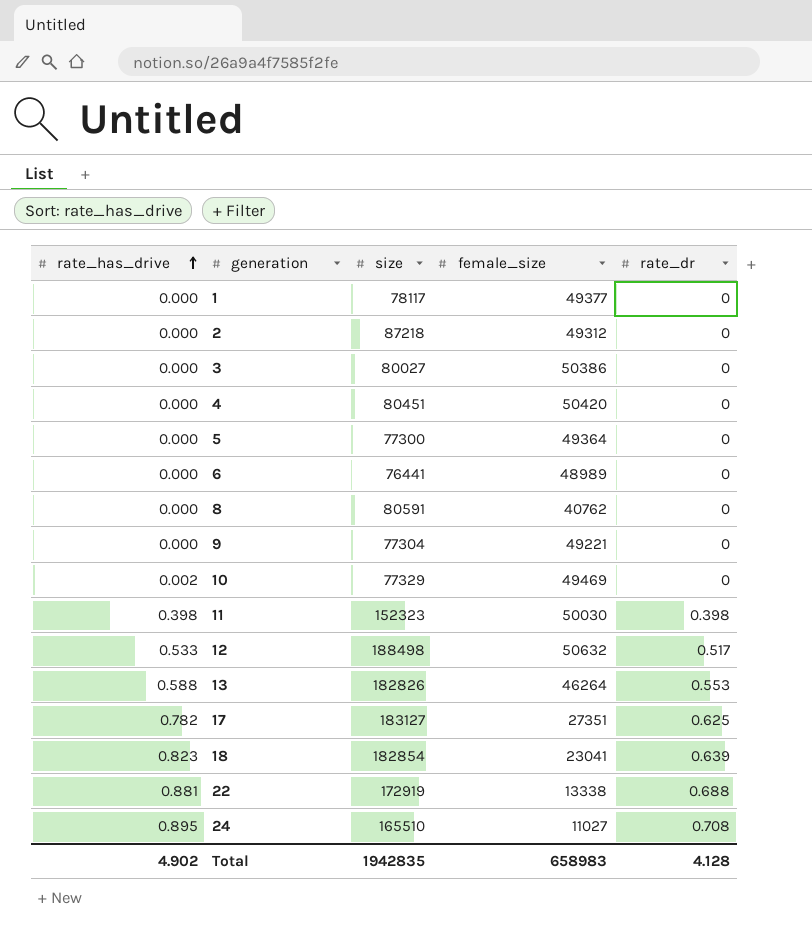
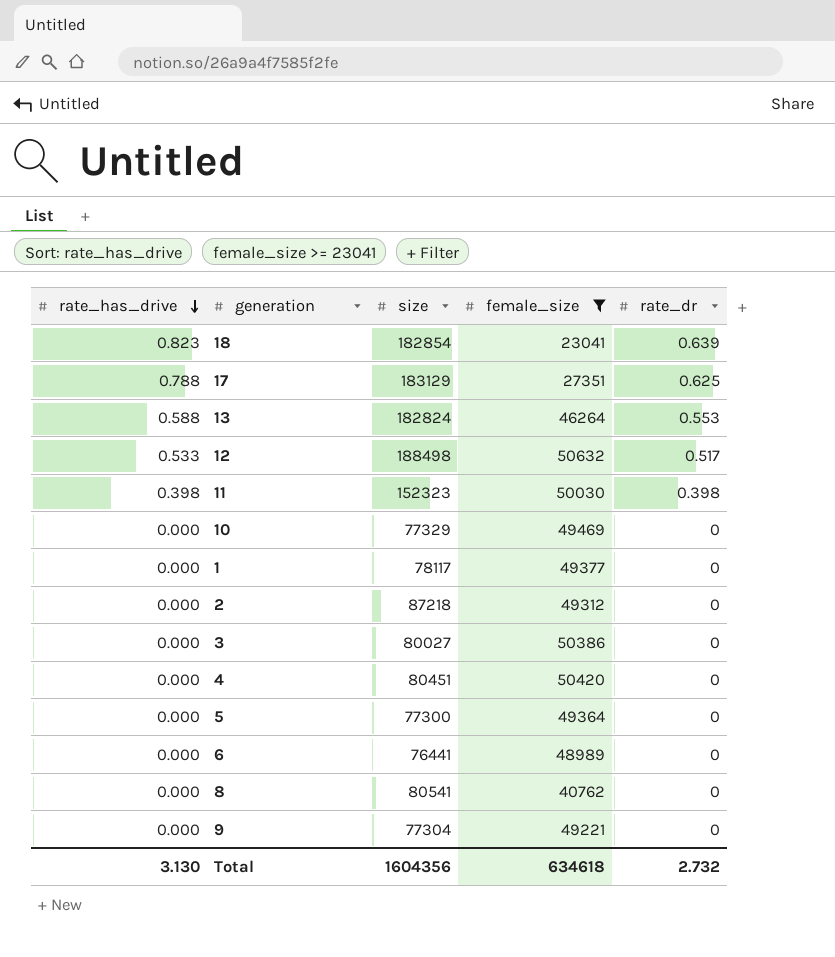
filter: none -> female_size >= 23041
row order: rate_has_drive ascending -> rate_has_drive descending
17 | rate_has_drive: 0.782 -> 0.788
17 | size: 183127 -> 183129
13 | size: 182826 -> 182824
10 | rate_has_drive: 0.002 -> 0.000
8 | size: 80591 -> 80541
Total | rate_has_drive: 4.902 -> 3.130
Total | size: 1942835 -> 1604356
Total | female_size: 658983 -> 634618
Total | rate_dr: 4.128 -> 2.732

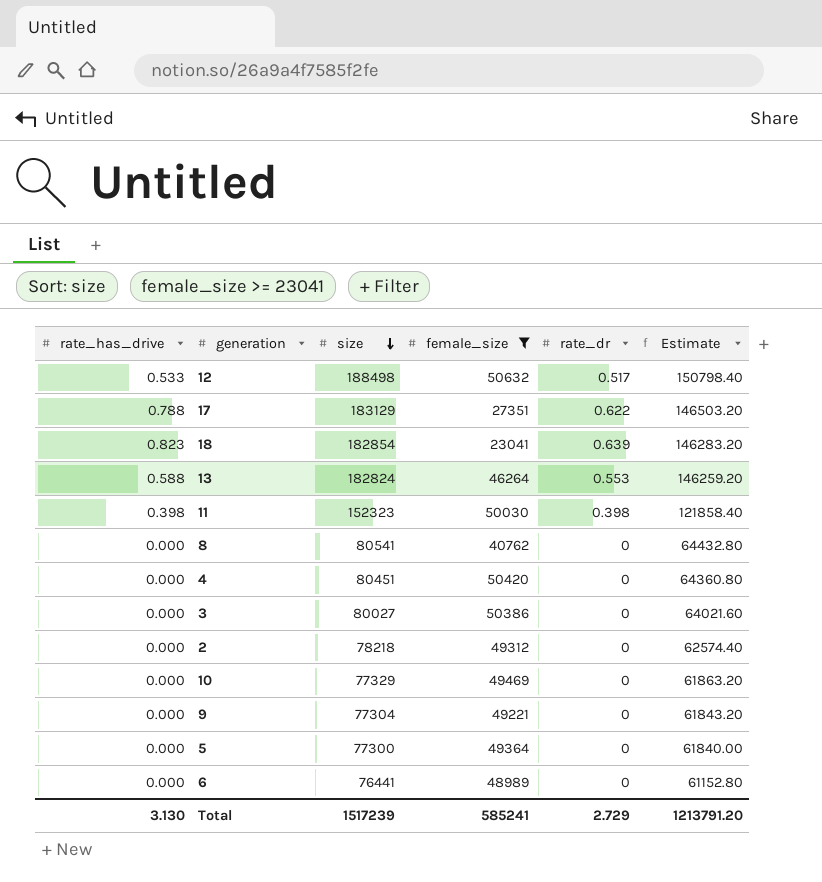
row order: rate_has_drive descending -> size descending
column Estimate | formula: none -> [size] * 0.8
row 1: 0.000 | 78117 | 49377 | 0 -> none
17 | rate_dr: 0.625 -> 0.622
2 | size: 87218 -> 78218
Total | size: 1604356 -> 1517239
Total | female_size: 634618 -> 585241
Total | rate_dr: 2.732 -> 2.729

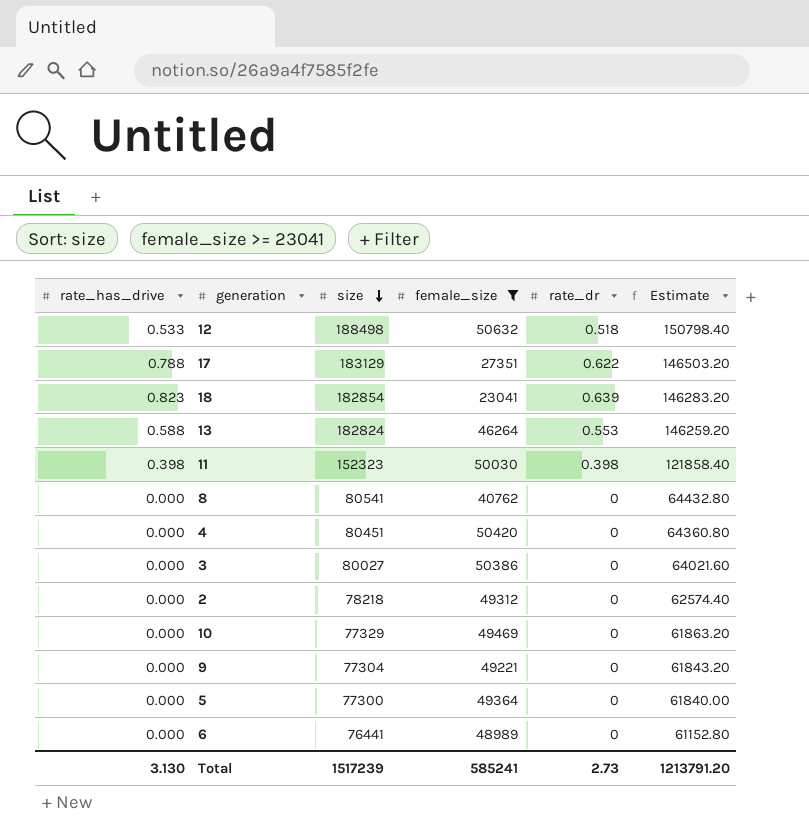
12 | rate_dr: 0.517 -> 0.518
Total | rate_dr: 2.729 -> 2.73

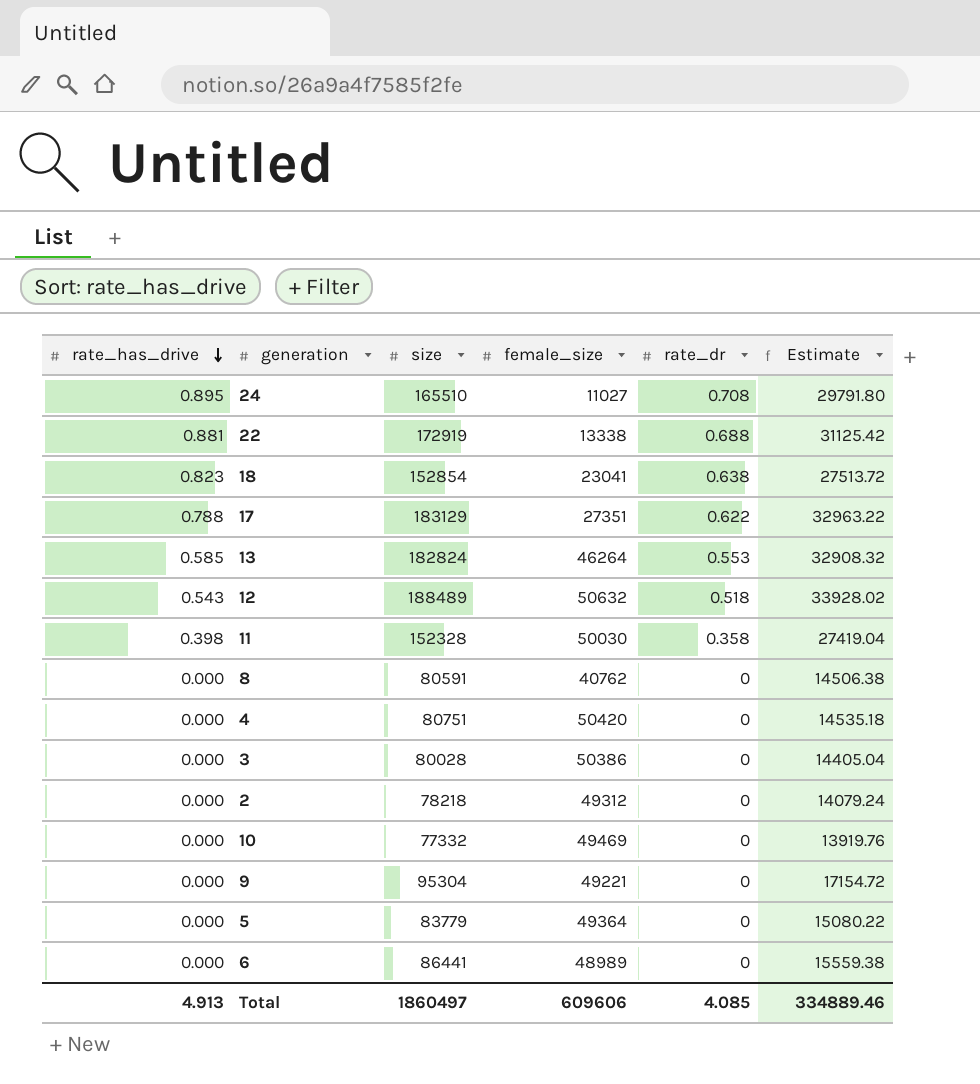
filter: female_size >= 23041 -> none
row order: size descending -> rate_has_drive descending
column Estimate | formula: [size] * 0.8 -> [size] * 0.18
18 | size: 182854 -> 152854
18 | rate_dr: 0.639 -> 0.638
13 | rate_has_drive: 0.588 -> 0.585
12 | rate_has_drive: 0.533 -> 0.543
12 | size: 188498 -> 188489
11 | size: 152323 -> 152328
11 | rate_dr: 0.398 -> 0.358
8 | size: 80541 -> 80591
4 | size: 80451 -> 80751
3 | size: 80027 -> 80028
10 | size: 77329 -> 77332
9 | size: 77304 -> 95304
5 | size: 77300 -> 83779
6 | size: 76441 -> 86441
Total | rate_has_drive: 3.130 -> 4.913
Total | size: 1517239 -> 1860497
Total | female_size: 585241 -> 609606
Total | rate_dr: 2.73 -> 4.085
Total | Estimate: 1213791.20 -> 334889.46

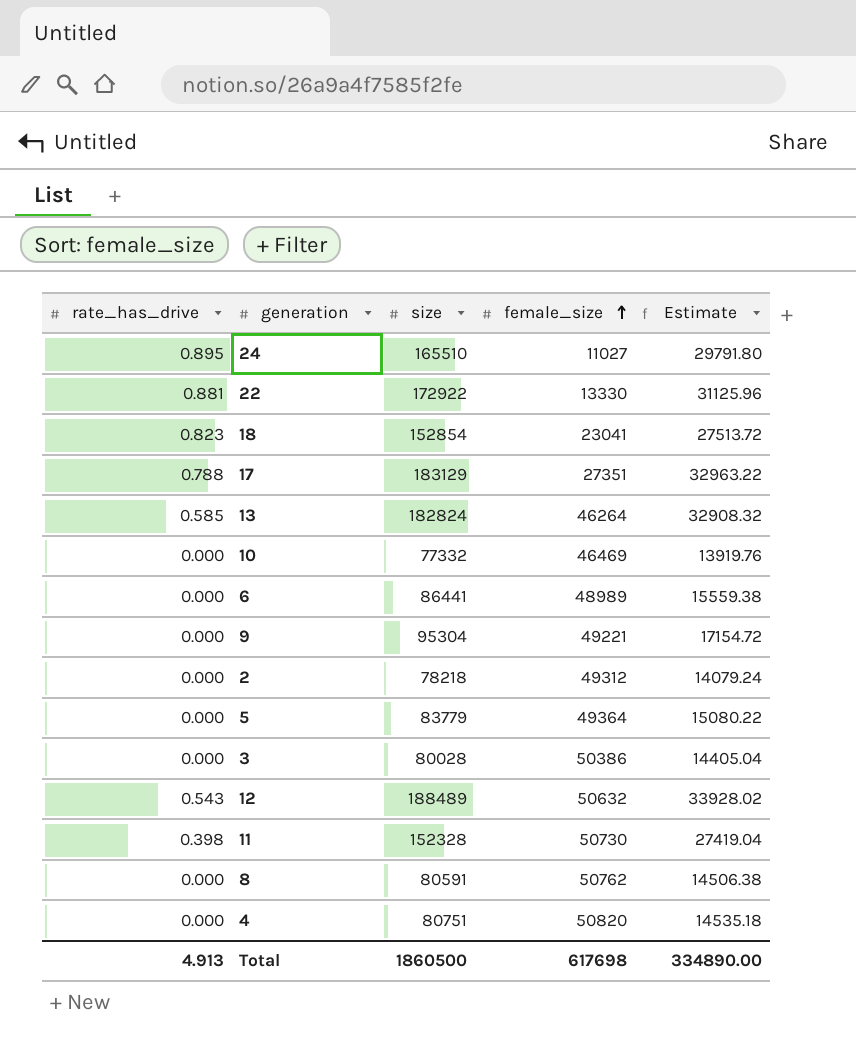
row order: rate_has_drive descending -> female_size ascending
column rate_dr | position: 5 -> none
22 | size: 172919 -> 172922
22 | female_size: 13338 -> 13330
22 | Estimate: 31125.42 -> 31125.96
10 | female_size: 49469 -> 46469
11 | female_size: 50030 -> 50730
8 | female_size: 40762 -> 50762
4 | female_size: 50420 -> 50820
Total | size: 1860497 -> 1860500
Total | female_size: 609606 -> 617698
Total | Estimate: 334889.46 -> 334890.00

